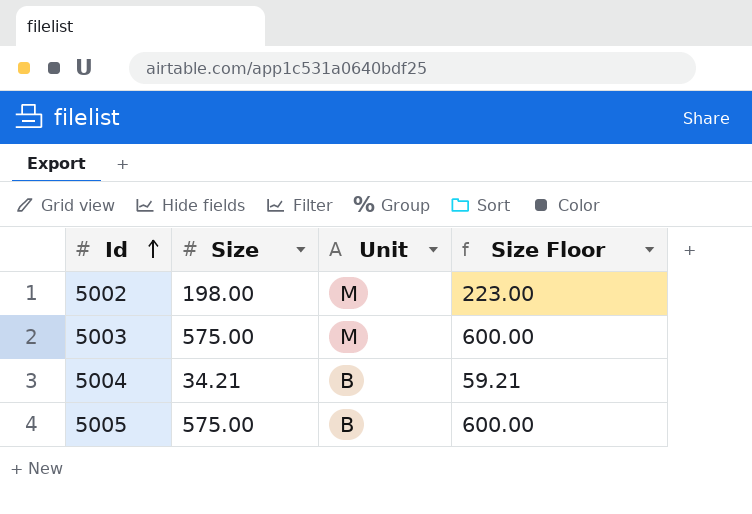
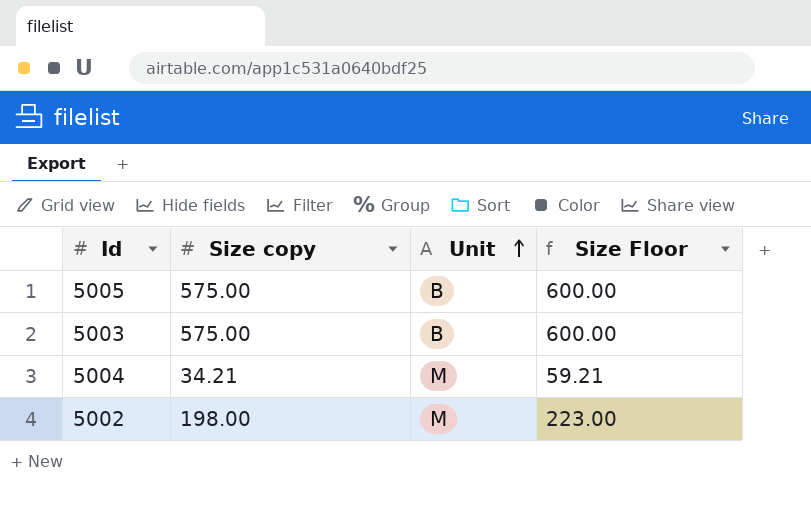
row order: Id ascending -> Unit ascending
column name: Size -> Size copy
5003 | Unit: M -> B
5004 | Unit: B -> M

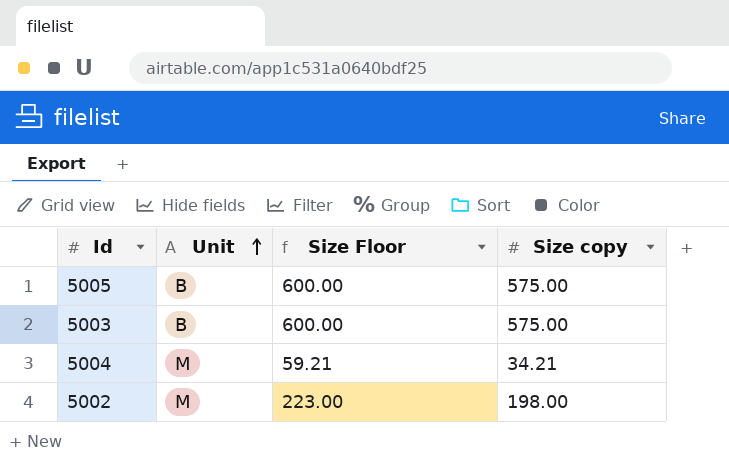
column Size copy | position: 2 -> 4

